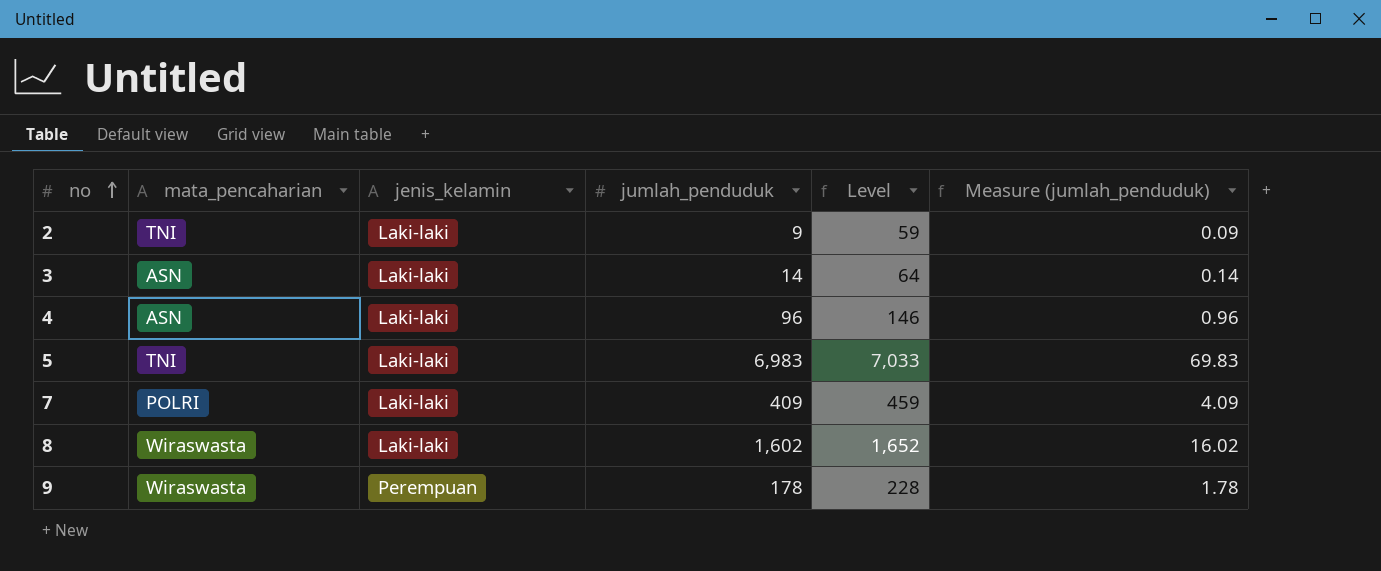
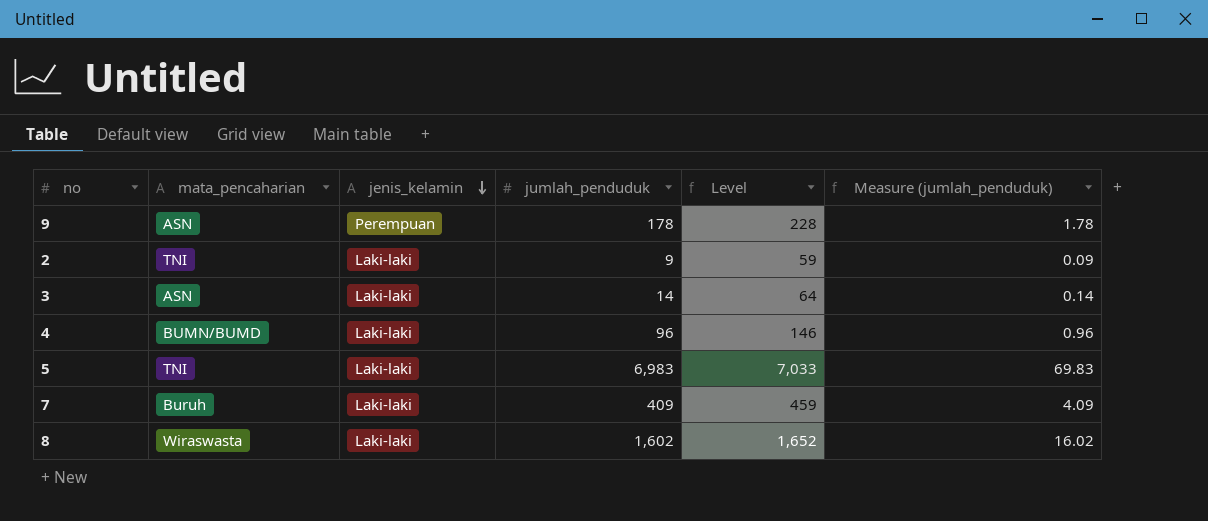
row order: no ascending -> jenis_kelamin descending
9 | mata_pencaharian: Wiraswasta -> ASN
4 | mata_pencaharian: ASN -> BUMN/BUMD
7 | mata_pencaharian: POLRI -> Buruh

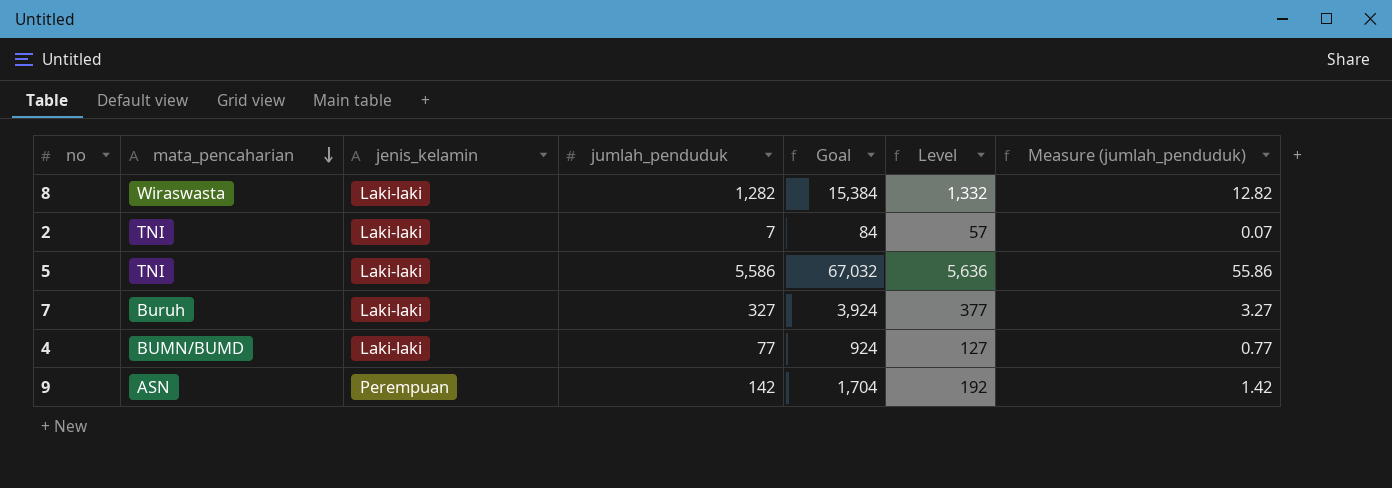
row order: jenis_kelamin descending -> mata_pencaharian descending
column Goal | formula: none -> [jumlah_penduduk] * 12
row 3: ASN | Laki-laki | 14 | 64 | 0.14 -> none
8 | jumlah_penduduk: 1,602 -> 1,282
8 | Level: 1,652 -> 1,332
8 | Measure (jumlah_penduduk): 16.02 -> 12.82
2 | jumlah_penduduk: 9 -> 7
2 | Level: 59 -> 57
2 | Measure (jumlah_penduduk): 0.09 -> 0.07
5 | jumlah_penduduk: 6,983 -> 5,586
5 | Level: 7,033 -> 5,636
5 | Measure (jumlah_penduduk): 69.83 -> 55.86
7 | jumlah_penduduk: 409 -> 327
7 | Level: 459 -> 377
7 | Measure (jumlah_penduduk): 4.09 -> 3.27
4 | jumlah_penduduk: 96 -> 77
4 | Level: 146 -> 127
4 | Measure (jumlah_penduduk): 0.96 -> 0.77
9 | jumlah_penduduk: 178 -> 142
9 | Level: 228 -> 192
9 | Measure (jumlah_penduduk): 1.78 -> 1.42

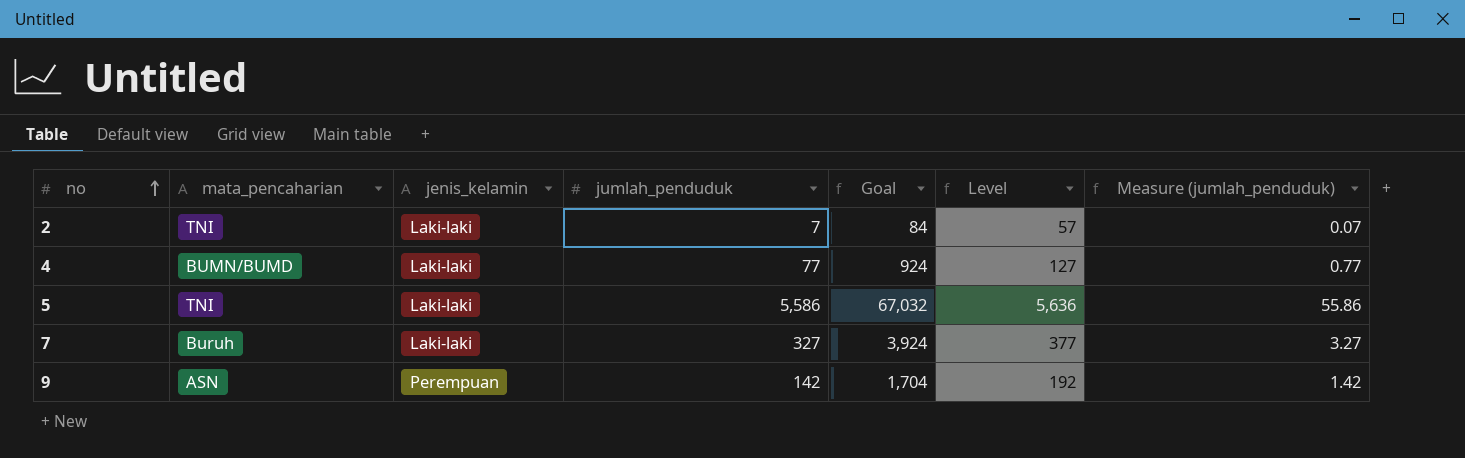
row order: mata_pencaharian descending -> no ascending
row 8: Wiraswasta | Laki-laki | 1,282 | 15,384 | 1,332 | 12.82 -> none

